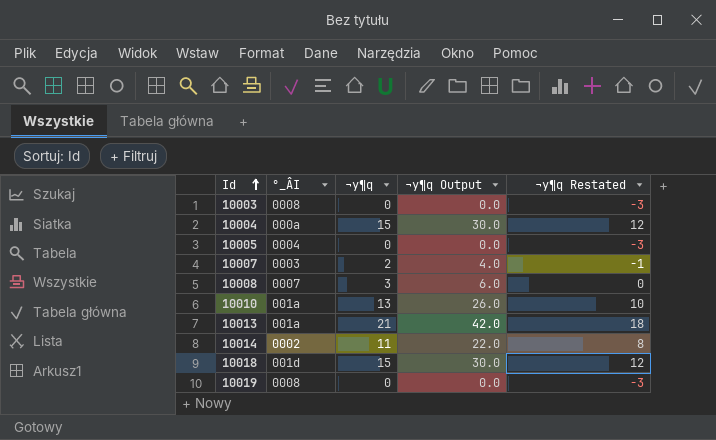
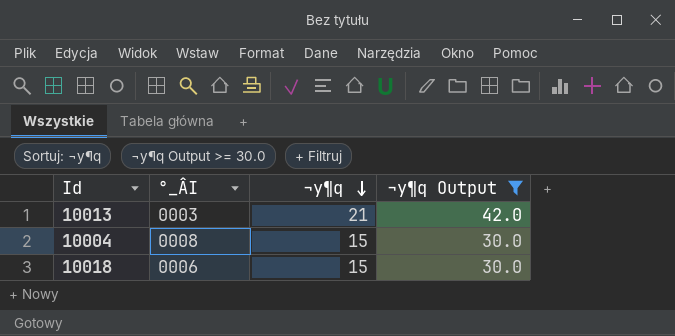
filter: none -> ¬y¶q Output >= 30.0
row order: Id ascending -> ¬y¶q descending
column ¬y¶q Restated | formula: [¬y¶q] - 3 -> none
10013 | °_ÂI: 001a -> 0003
10004 | °_ÂI: 000a -> 0008
10018 | °_ÂI: 001d -> 0006

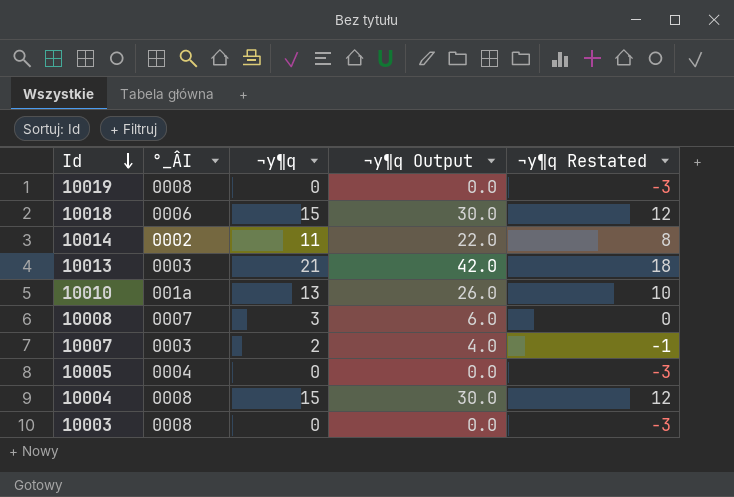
filter: ¬y¶q Output >= 30.0 -> none
row order: ¬y¶q descending -> Id descending
column ¬y¶q Restated | formula: none -> [¬y¶q] - 3

